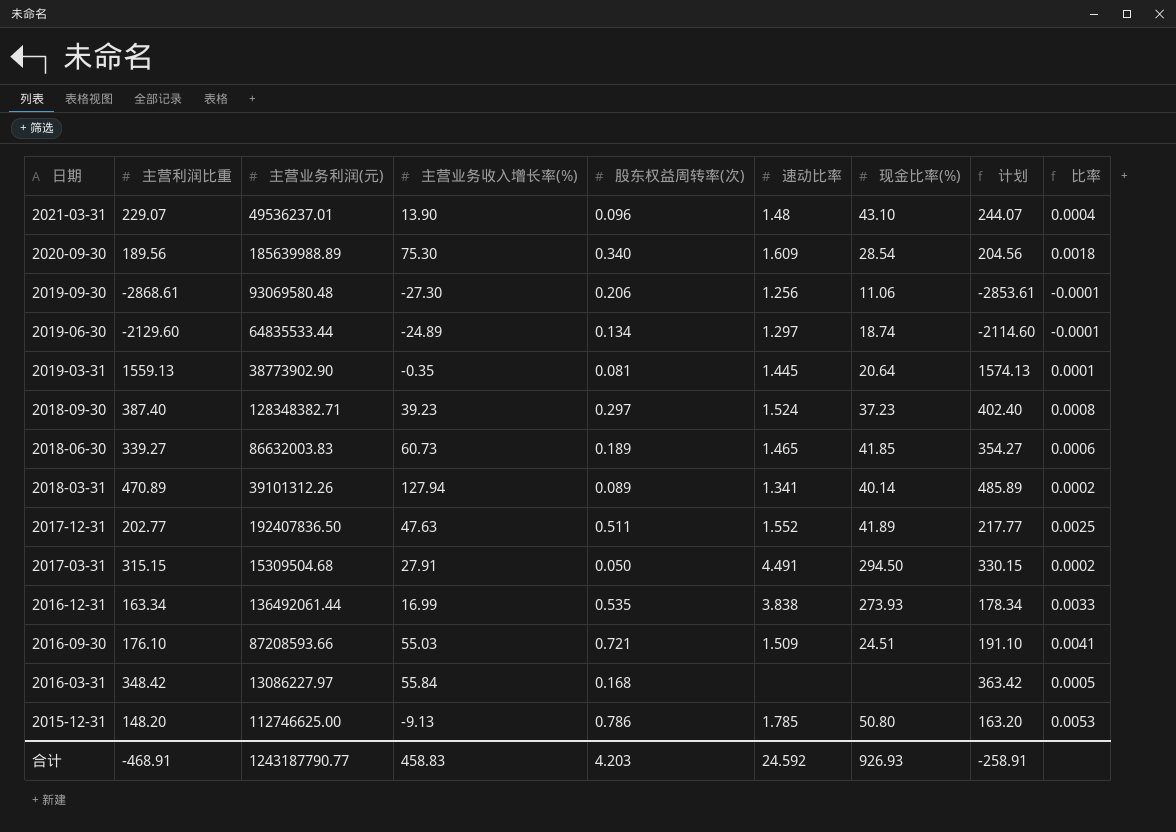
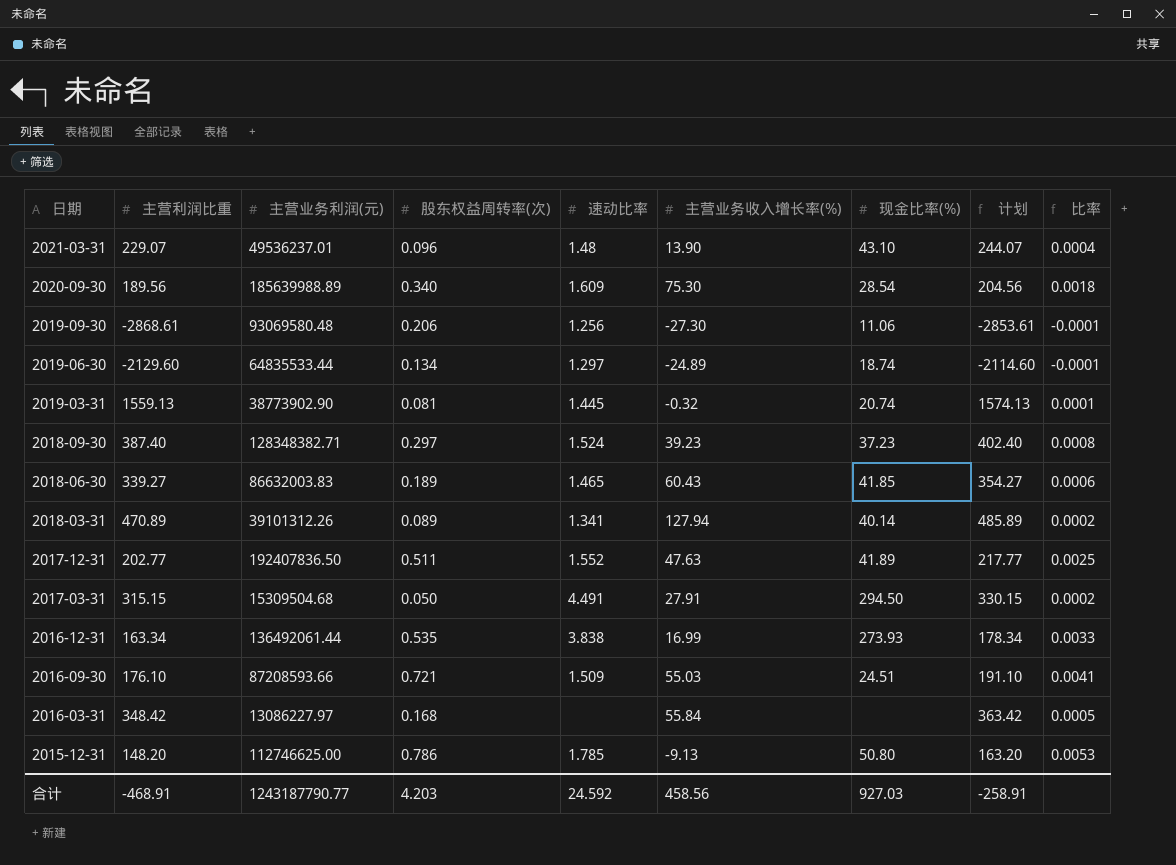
column 主营业务收入增长率(%) | position: 4 -> 6
2019-03-31 | 主营业务收入增长率(%): -0.35 -> -0.32
2019-03-31 | 现金比率(%): 20.64 -> 20.74
2018-06-30 | 主营业务收入增长率(%): 60.73 -> 60.43
合计 | 主营业务收入增长率(%): 458.83 -> 458.56
合计 | 现金比率(%): 926.93 -> 927.03

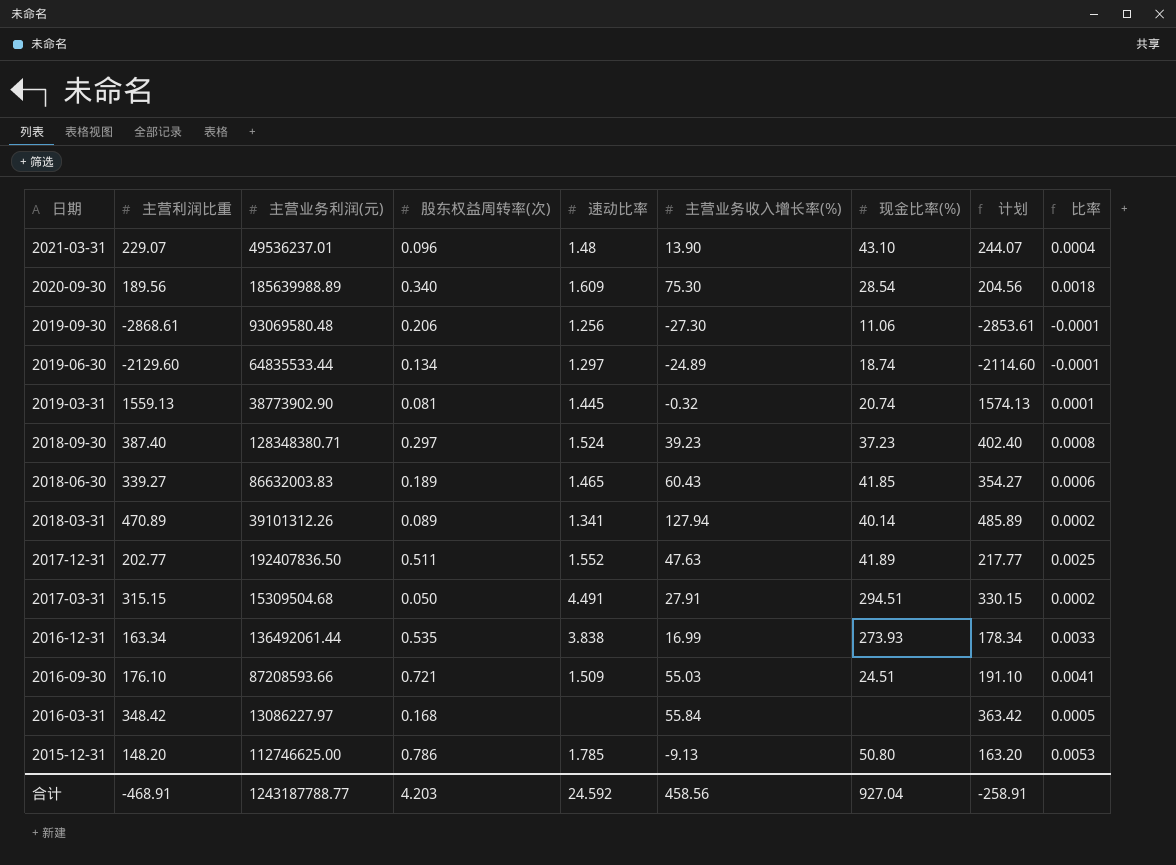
2018-09-30 | 主营业务利润(元): 128348382.71 -> 128348380.71
2017-03-31 | 现金比率(%): 294.50 -> 294.51
合计 | 主营业务利润(元): 1243187790.77 -> 1243187788.77
合计 | 现金比率(%): 927.03 -> 927.04

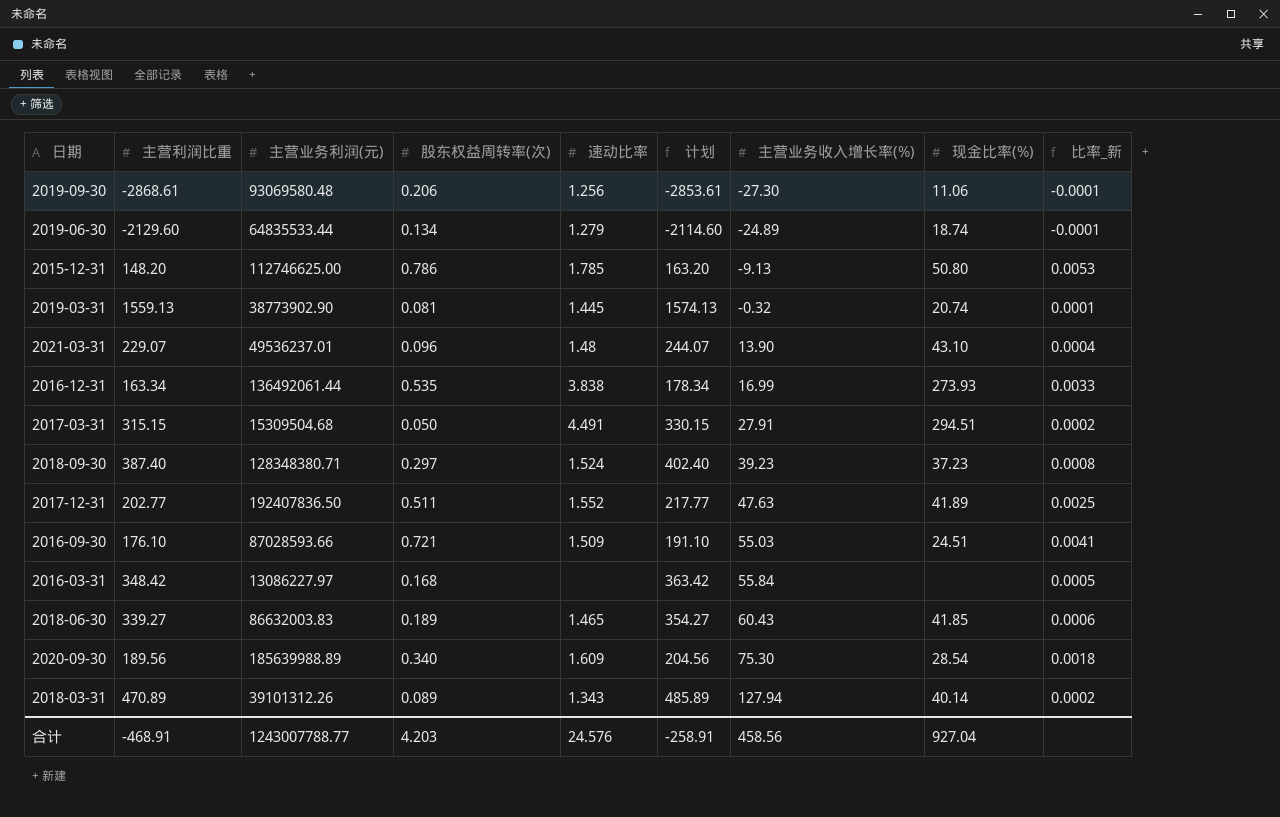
row order: 日期 descending -> 主营业务收入增长率(%) ascending
column 计划 | position: 8 -> 6
column name: 比率 -> 比率_新
2019-06-30 | 速动比率: 1.297 -> 1.279
2016-09-30 | 主营业务利润(元): 87208593.66 -> 87028593.66
2018-03-31 | 速动比率: 1.341 -> 1.343
合计 | 主营业务利润(元): 1243187788.77 -> 1243007788.77
合计 | 速动比率: 24.592 -> 24.576

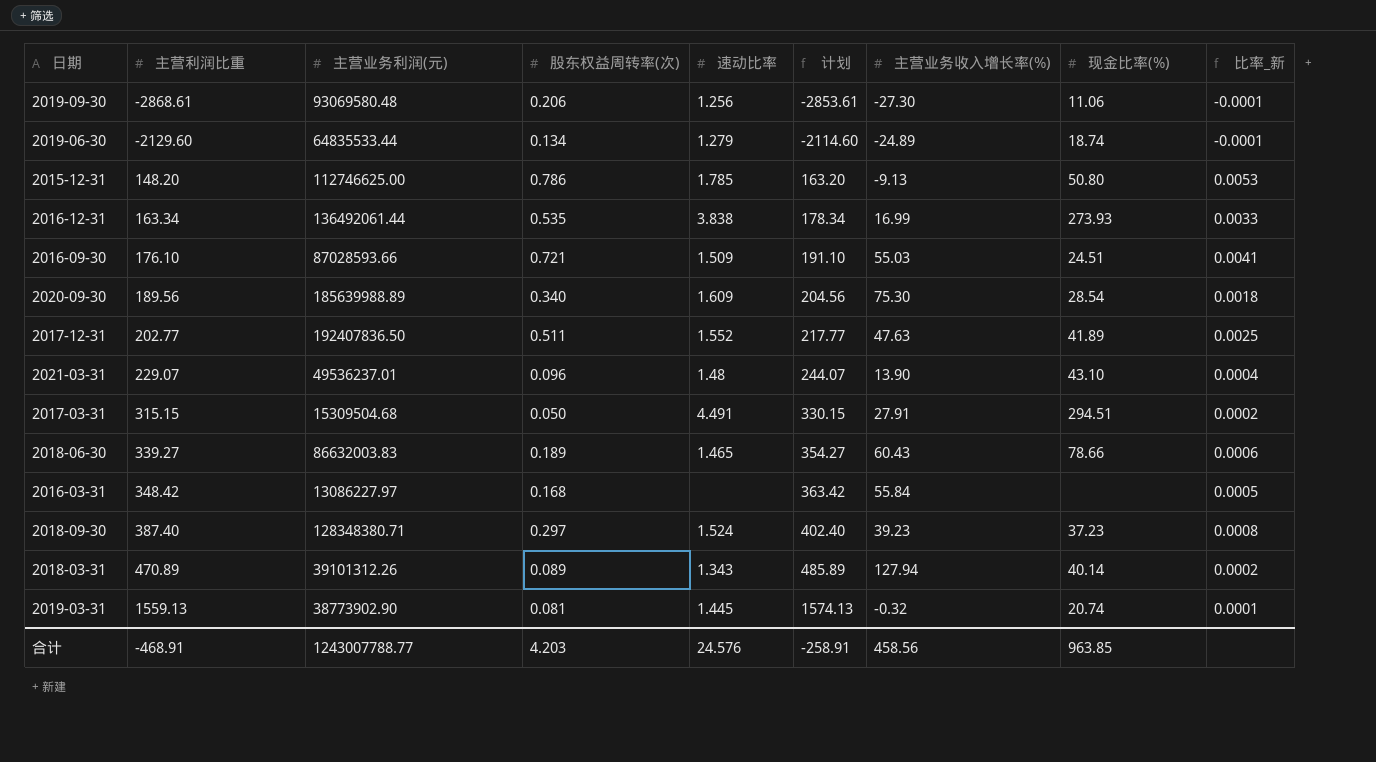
row order: 主营业务收入增长率(%) ascending -> 主营利润比重 ascending
2018-06-30 | 现金比率(%): 41.85 -> 78.66
合计 | 现金比率(%): 927.04 -> 963.85

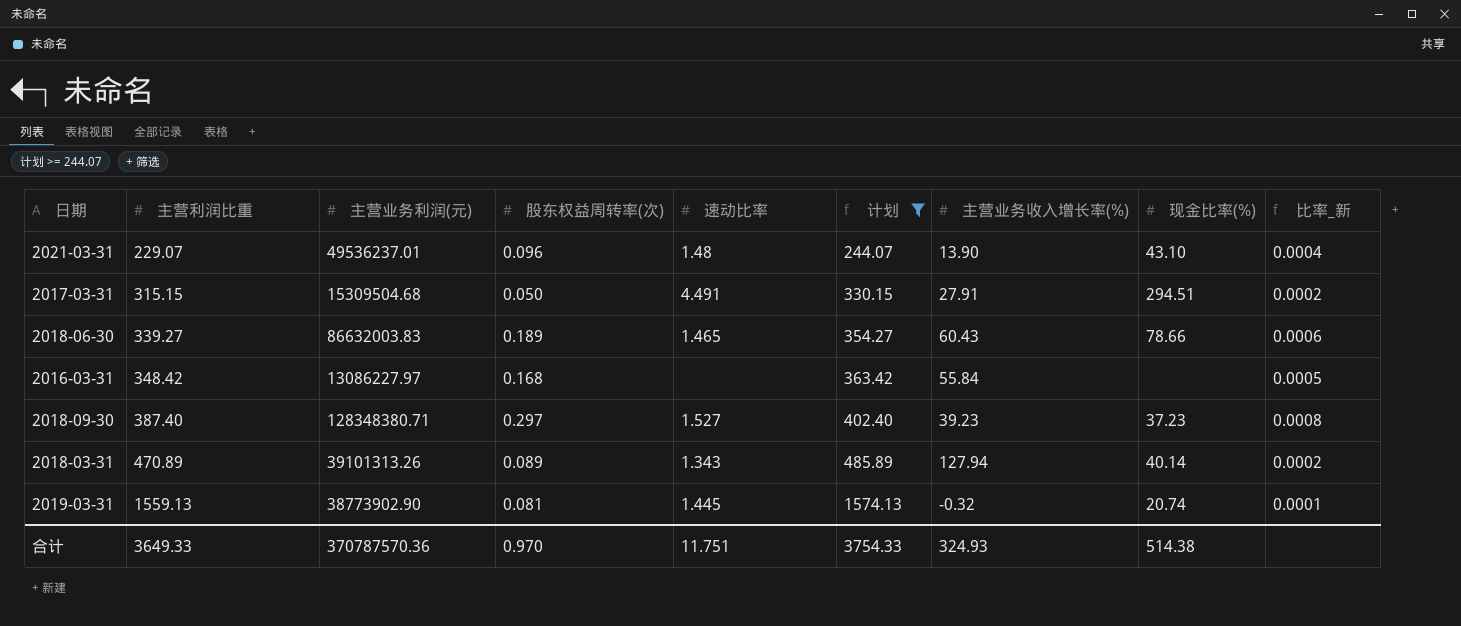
filter: none -> 计划 >= 244.07
2018-09-30 | 速动比率: 1.524 -> 1.527
2018-03-31 | 主营业务利润(元): 39101312.26 -> 39101313.26
合计 | 主营利润比重: -468.91 -> 3649.33
合计 | 主营业务利润(元): 1243007788.77 -> 370787570.36
合计 | 股东权益周转率(次): 4.203 -> 0.970
合计 | 速动比率: 24.576 -> 11.751
合计 | 计划: -258.91 -> 3754.33
合计 | 主营业务收入增长率(%): 458.56 -> 324.93
合计 | 现金比率(%): 963.85 -> 514.38

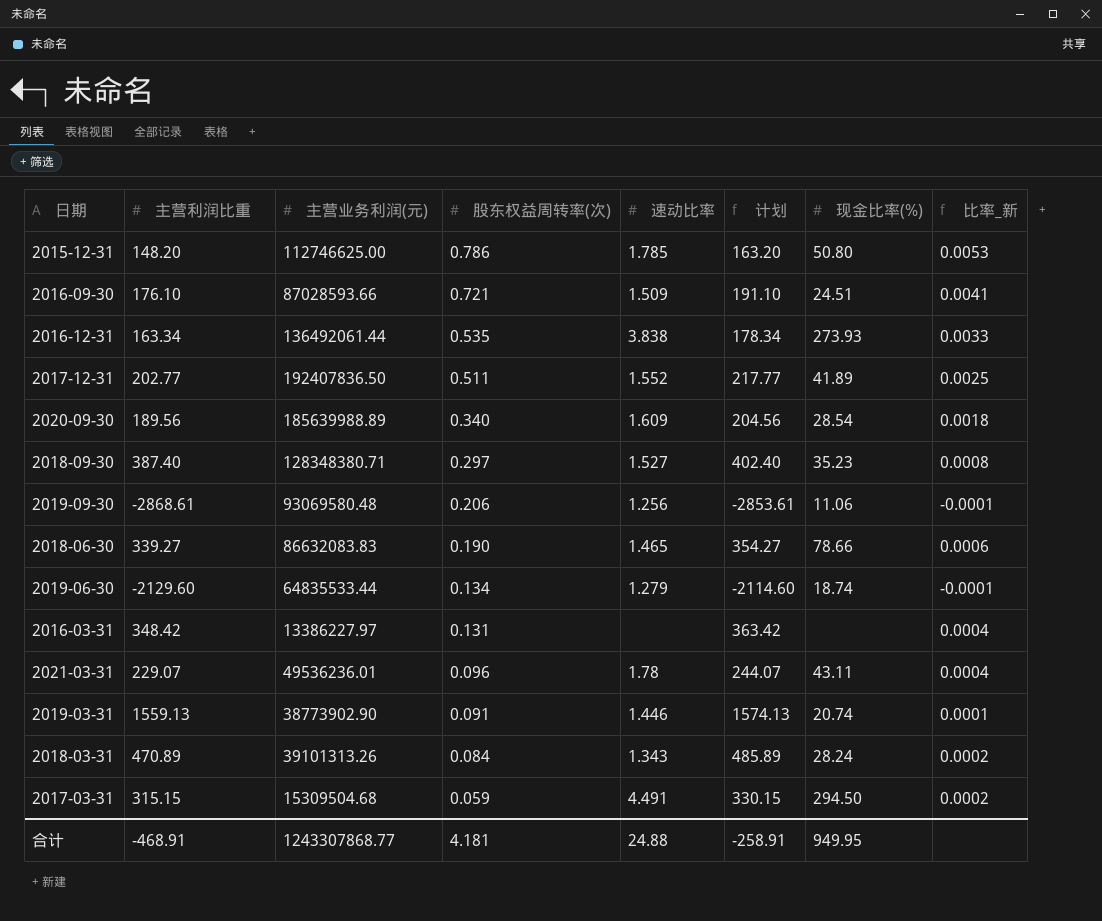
filter: 计划 >= 244.07 -> none
row order: 主营利润比重 ascending -> 股东权益周转率(次) descending
column 主营业务收入增长率(%) | position: 7 -> none
2018-09-30 | 现金比率(%): 37.23 -> 35.23
2018-06-30 | 主营业务利润(元): 86632003.83 -> 86632083.83
2018-06-30 | 股东权益周转率(次): 0.189 -> 0.190
2016-03-31 | 主营业务利润(元): 13086227.97 -> 13386227.97
2016-03-31 | 股东权益周转率(次): 0.168 -> 0.131
2016-03-31 | 比率_新: 0.0005 -> 0.0004
2021-03-31 | 主营业务利润(元): 49536237.01 -> 49536236.01
2021-03-31 | 速动比率: 1.48 -> 1.78
2021-03-31 | 现金比率(%): 43.10 -> 43.11
2019-03-31 | 股东权益周转率(次): 0.081 -> 0.091
2019-03-31 | 速动比率: 1.445 -> 1.446
2018-03-31 | 股东权益周转率(次): 0.089 -> 0.084
2018-03-31 | 现金比率(%): 40.14 -> 28.24
2017-03-31 | 股东权益周转率(次): 0.050 -> 0.059
2017-03-31 | 现金比率(%): 294.51 -> 294.50
合计 | 主营利润比重: 3649.33 -> -468.91
合计 | 主营业务利润(元): 370787570.36 -> 1243307868.77
合计 | 股东权益周转率(次): 0.970 -> 4.181
合计 | 速动比率: 11.751 -> 24.88
合计 | 计划: 3754.33 -> -258.91
合计 | 现金比率(%): 514.38 -> 949.95

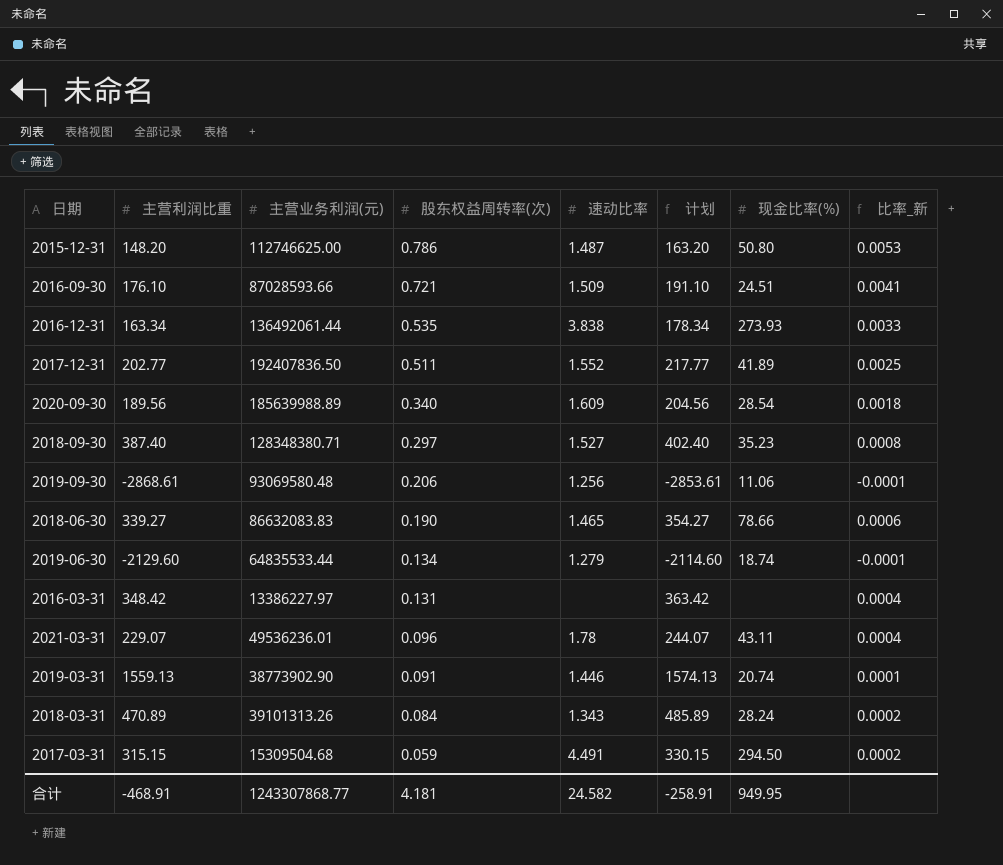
2015-12-31 | 速动比率: 1.785 -> 1.487
合计 | 速动比率: 24.88 -> 24.582

